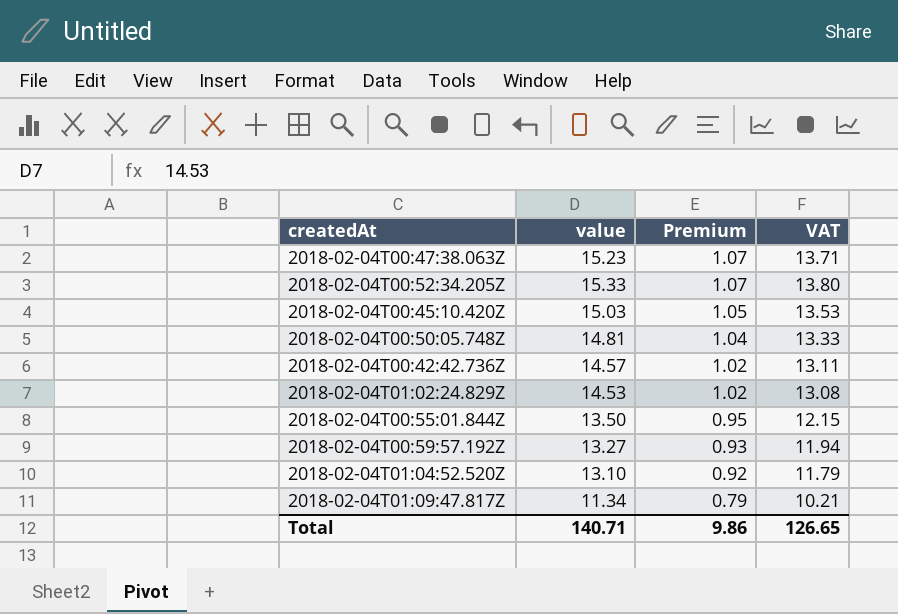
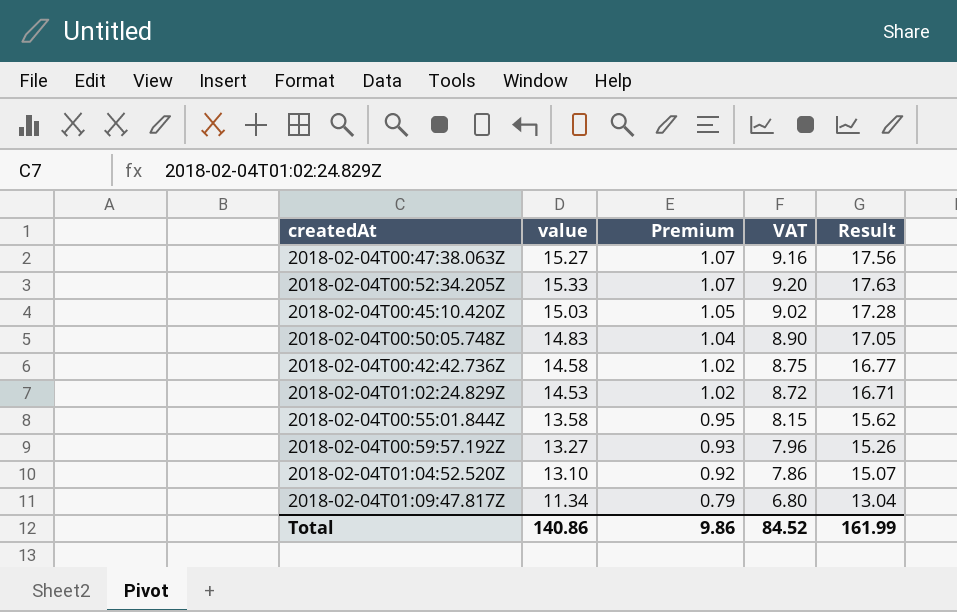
column VAT | formula: [value] * 0.9 -> [value] * 0.6
column Result | formula: none -> [value] * 1.15
2018-02-04T00:47:38.063Z | value: 15.23 -> 15.27
2018-02-04T00:50:05.748Z | value: 14.81 -> 14.83
2018-02-04T00:42:42.736Z | value: 14.57 -> 14.58
2018-02-04T00:55:01.844Z | value: 13.50 -> 13.58
Total | value: 140.71 -> 140.86
Total | VAT: 126.65 -> 84.52

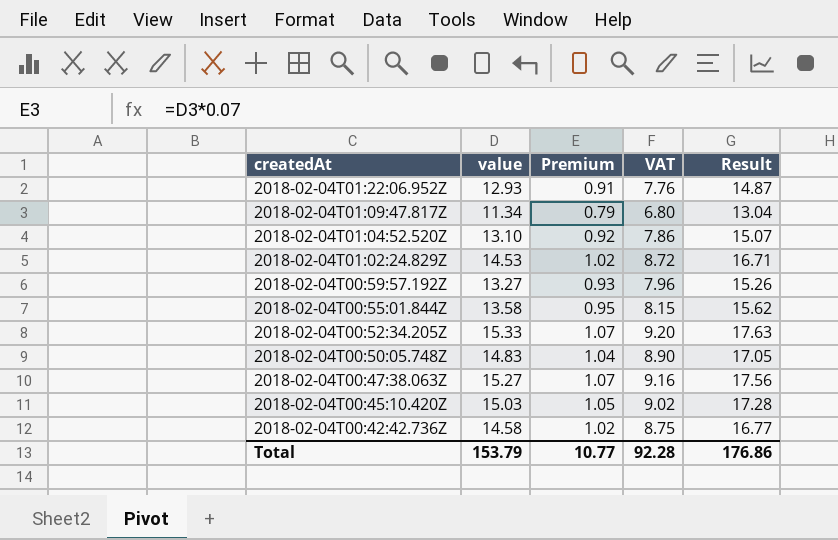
row order: Premium descending -> createdAt descending
row 2018-02-04T01:22:06.952Z: none -> 12.93 | 0.91 | 7.76 | 14.87
Total | value: 140.86 -> 153.79
Total | Premium: 9.86 -> 10.77
Total | VAT: 84.52 -> 92.28
Total | Result: 161.99 -> 176.86

